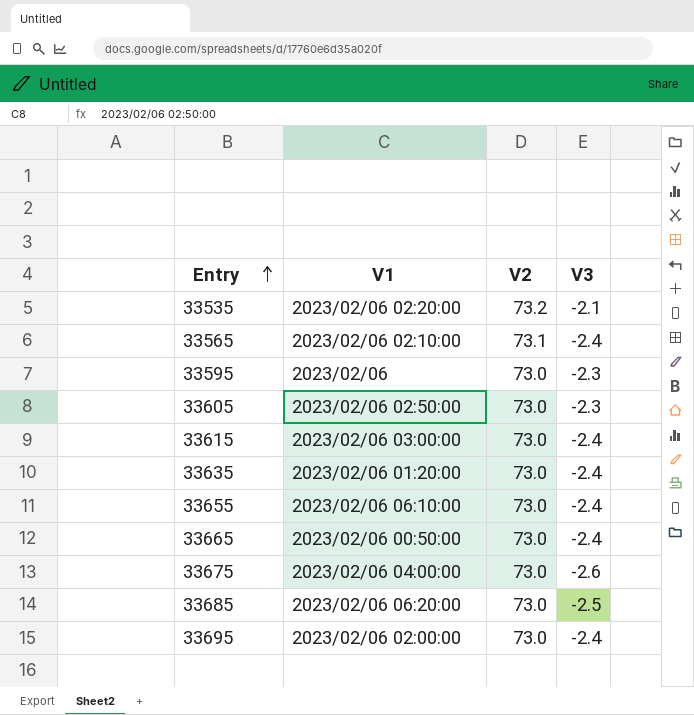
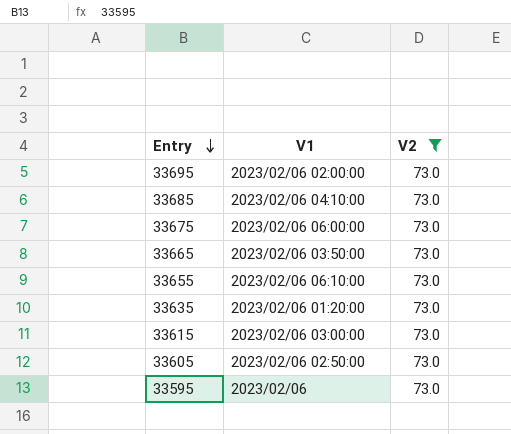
filter: none -> V2 = 73.0
row order: Entry ascending -> Entry descending
column V3 | position: 4 -> none
33685 | V1: 2023/02/06 06:20:00 -> 2023/02/06 04:10:00
33675 | V1: 2023/02/06 04:00:00 -> 2023/02/06 06:00:00
33665 | V1: 2023/02/06 00:50:00 -> 2023/02/06 03:50:00

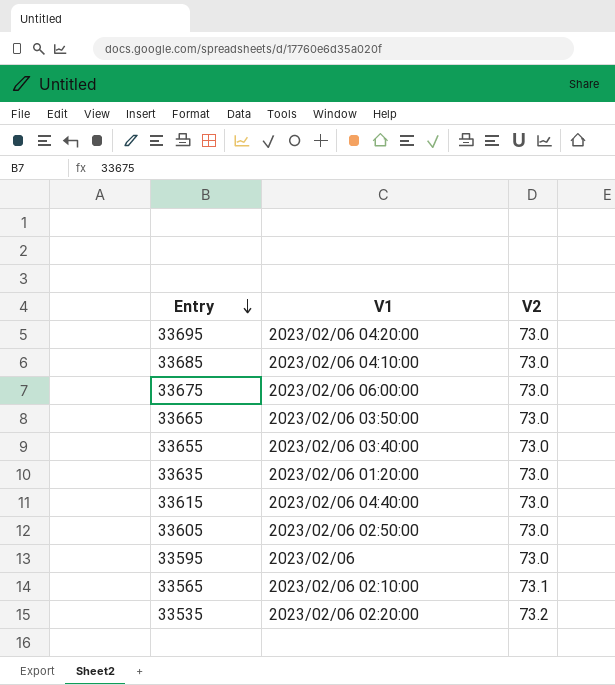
filter: V2 = 73.0 -> none
33695 | V1: 2023/02/06 02:00:00 -> 2023/02/06 04:20:00
33655 | V1: 2023/02/06 06:10:00 -> 2023/02/06 03:40:00
33615 | V1: 2023/02/06 03:00:00 -> 2023/02/06 04:40:00

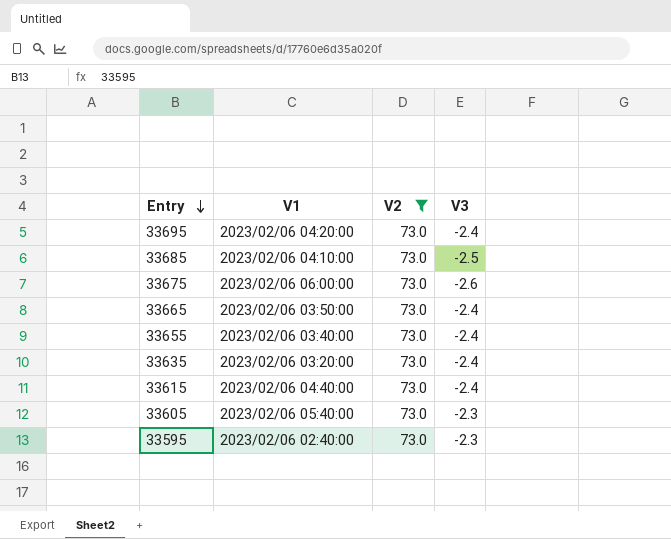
filter: none -> V2 = 73.0
column V3 | position: none -> 4
33635 | V1: 2023/02/06 01:20:00 -> 2023/02/06 03:20:00
33605 | V1: 2023/02/06 02:50:00 -> 2023/02/06 05:40:00
33595 | V1: 2023/02/06 -> 2023/02/06 02:40:00

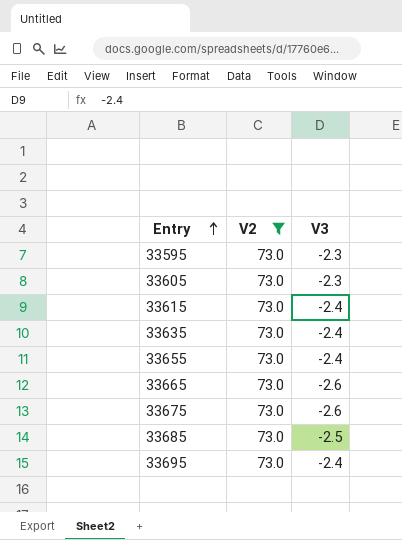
row order: Entry descending -> Entry ascending
column V1 | position: 2 -> none
33665 | V3: -2.4 -> -2.6

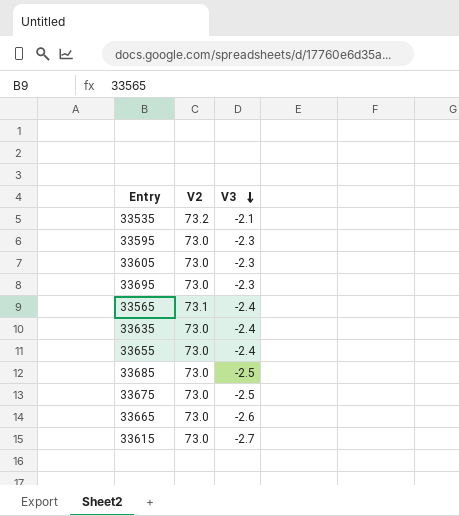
filter: V2 = 73.0 -> none
row order: Entry ascending -> V3 descending
33695 | V3: -2.4 -> -2.3
33675 | V3: -2.6 -> -2.5
33615 | V3: -2.4 -> -2.7

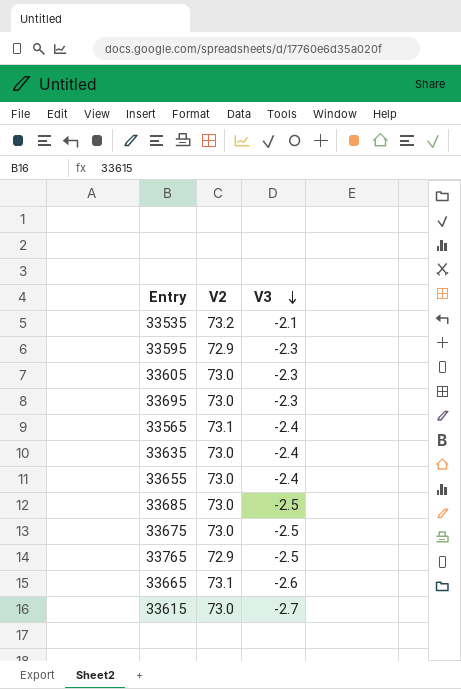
33595 | V2: 73.0 -> 72.9
row 33765: none -> 72.9 | -2.5
33665 | V2: 73.0 -> 73.1

